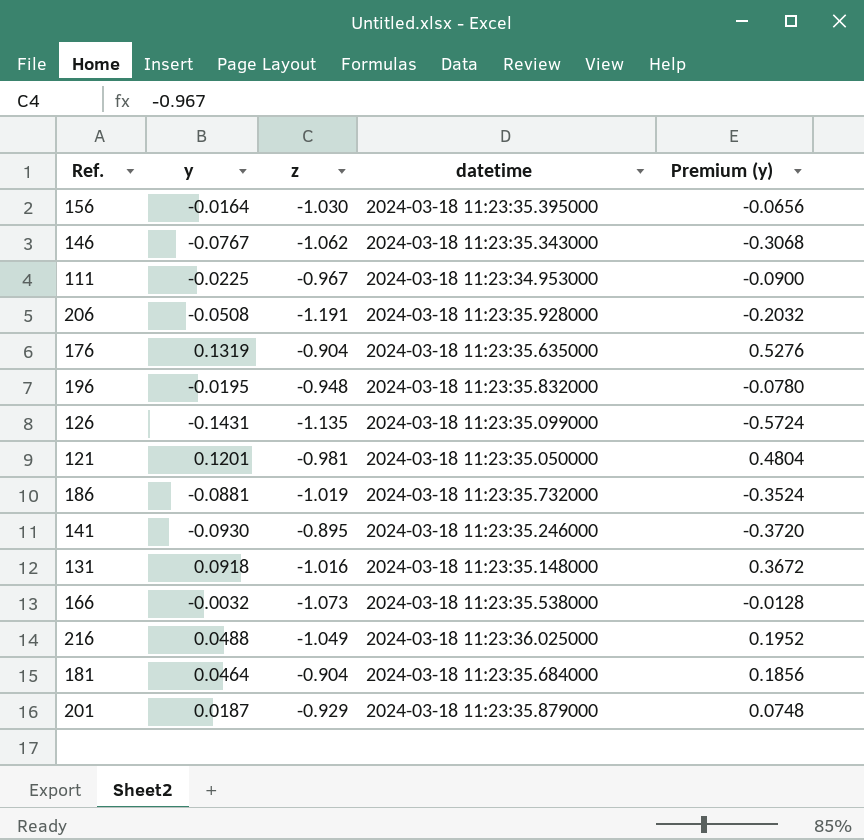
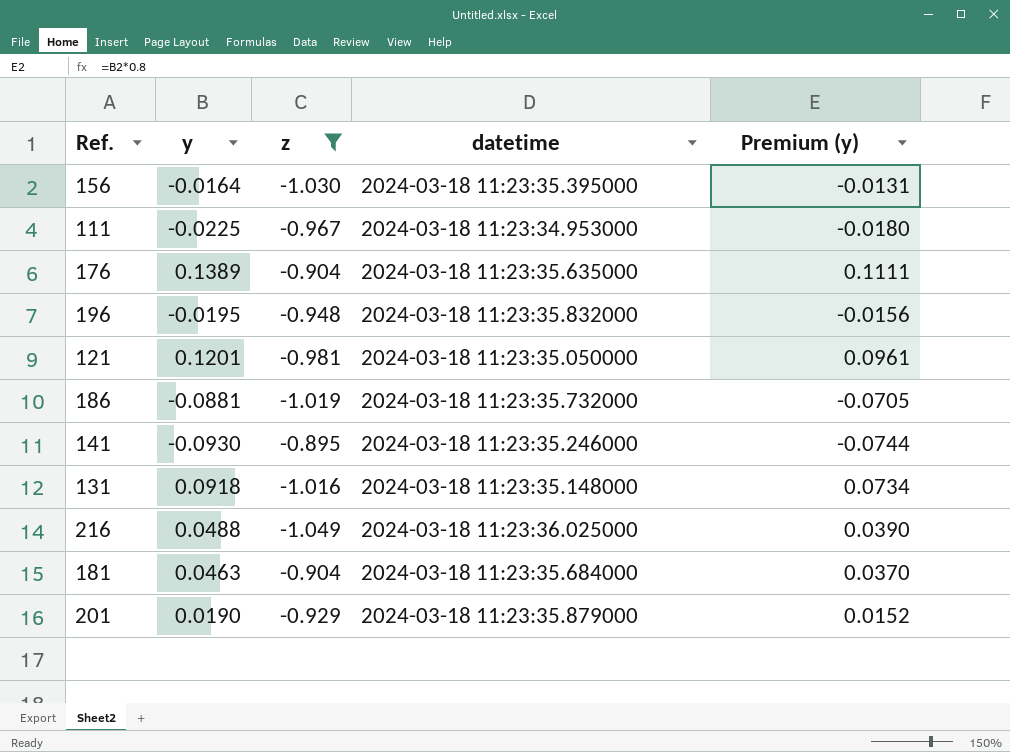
filter: none -> z >= -1.049
column Premium (y) | formula: [y] * 4 -> [y] * 0.8
176 | y: 0.1319 -> 0.1389
181 | y: 0.0464 -> 0.0463
201 | y: 0.0187 -> 0.0190

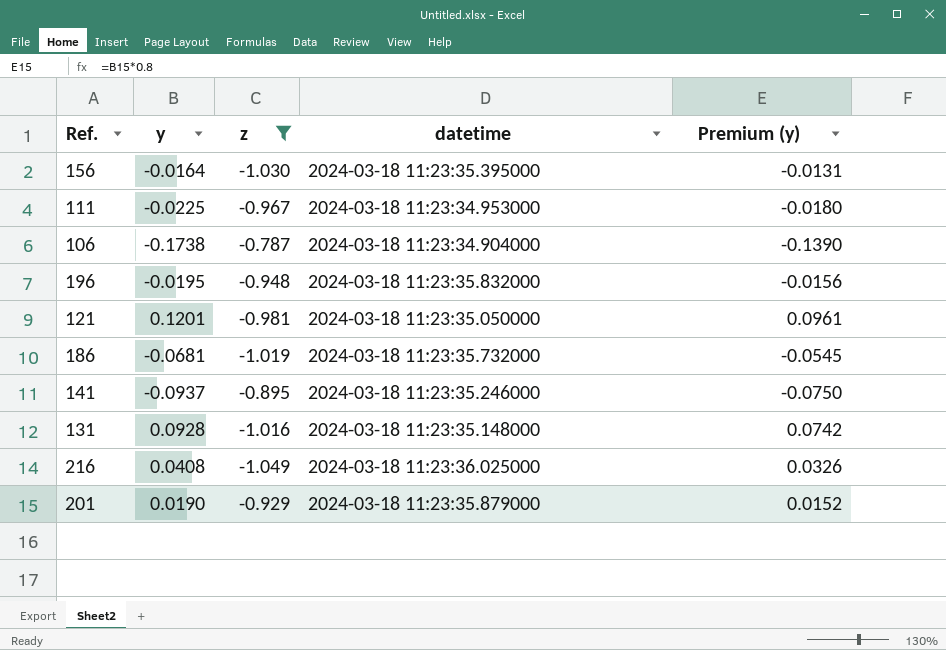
row 176: 0.1389 | -0.904 | 2024-03-18 11:23:35.635000 | 0.1111 -> none
row 181: 0.0463 | -0.904 | 2024-03-18 11:23:35.684000 | 0.0370 -> none
row 106: none -> -0.1738 | -0.787 | 2024-03-18 11:23:34.904000 | -0.1390
186 | y: -0.0881 -> -0.0681
186 | Premium (y): -0.0705 -> -0.0545
141 | y: -0.0930 -> -0.0937
141 | Premium (y): -0.0744 -> -0.0750
131 | y: 0.0918 -> 0.0928
131 | Premium (y): 0.0734 -> 0.0742
216 | y: 0.0488 -> 0.0408
216 | Premium (y): 0.0390 -> 0.0326

